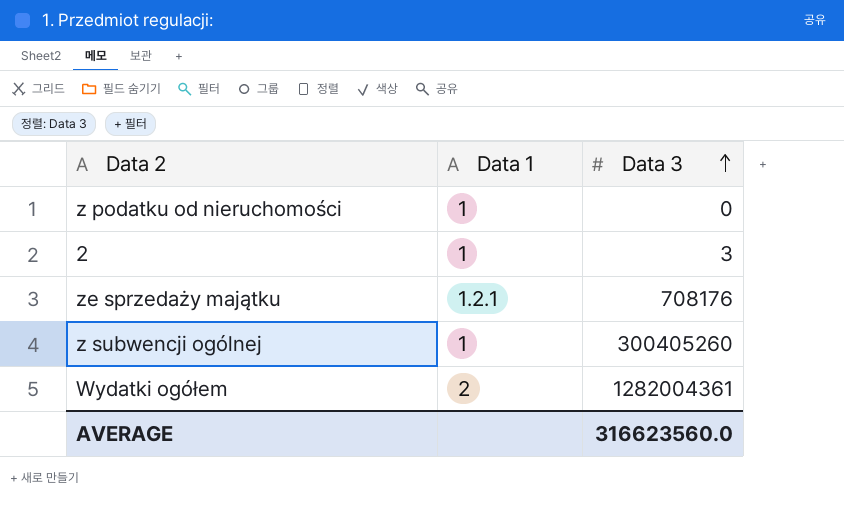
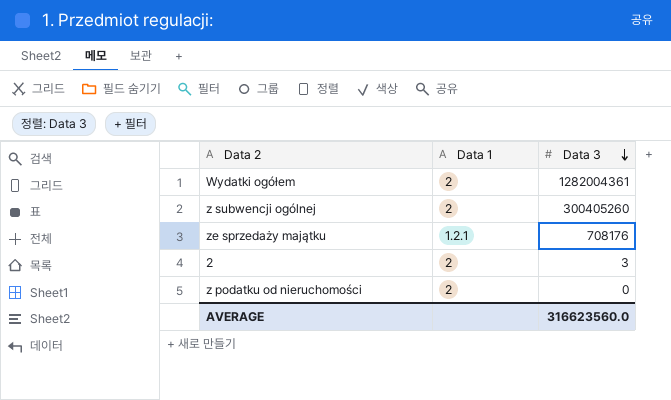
row order: Data 3 ascending -> Data 3 descending
z subwencji ogólnej | Data 1: 1 -> 2
2 | Data 1: 1 -> 2
z podatku od nieruchomości | Data 1: 1 -> 2

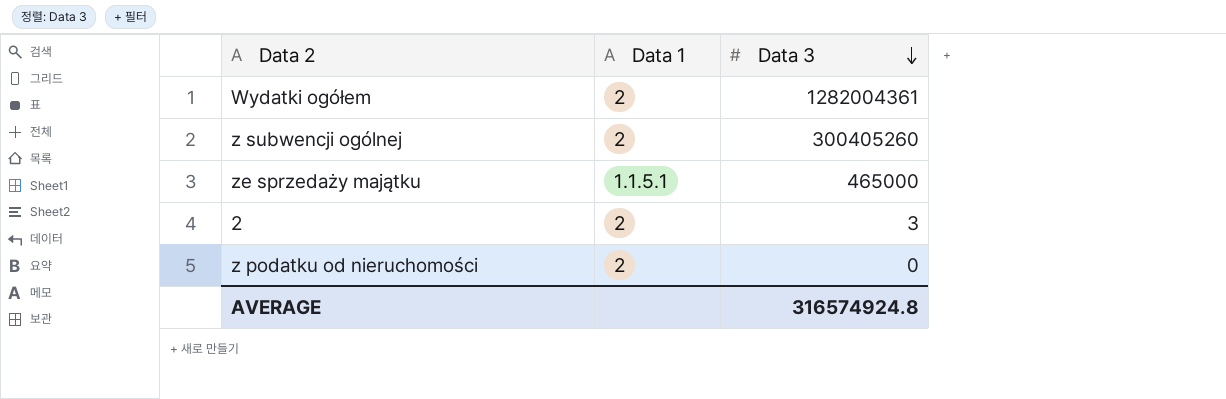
ze sprzedaży majątku | Data 1: 1.2.1 -> 1.1.5.1
ze sprzedaży majątku | Data 3: 708176 -> 465000
AVERAGE | Data 3: 316623560.0 -> 316574924.8

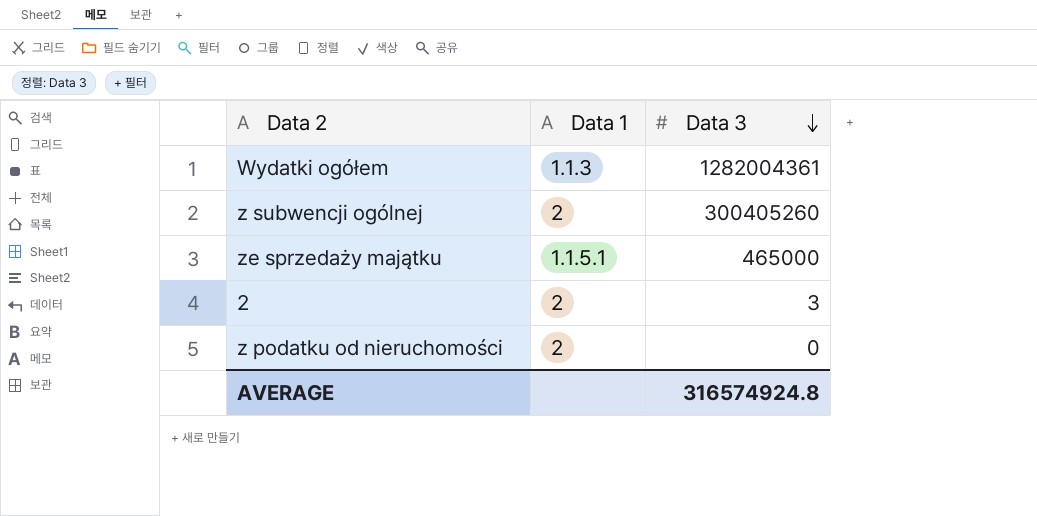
Wydatki ogółem | Data 1: 2 -> 1.1.3

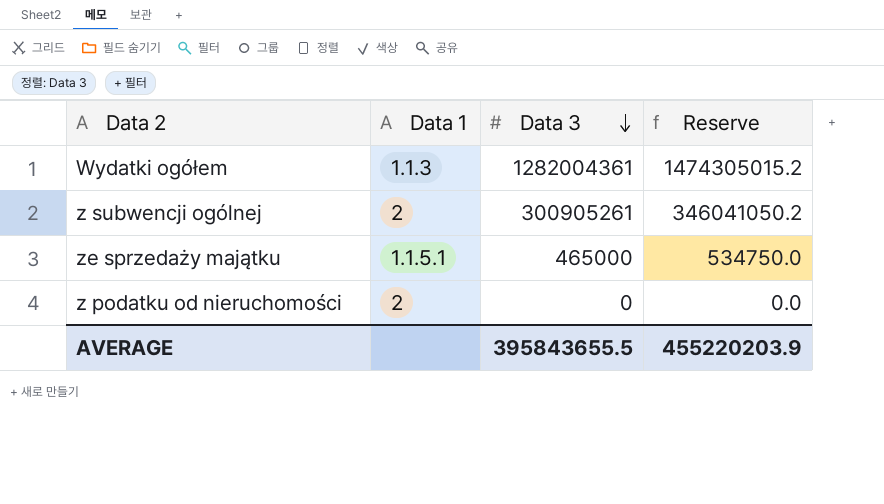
column Reserve | formula: none -> [Data 3] * 1.15
row 2: 2 | 3 -> none
z subwencji ogólnej | Data 3: 300405260 -> 300905261
AVERAGE | Data 3: 316574924.8 -> 395843655.5

